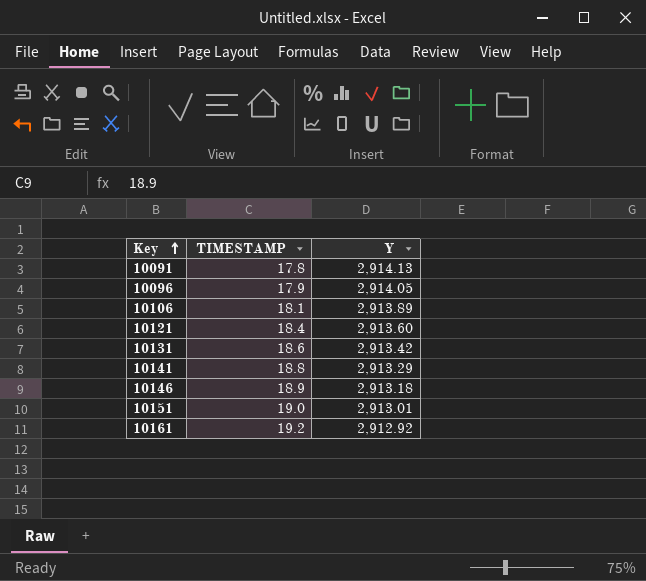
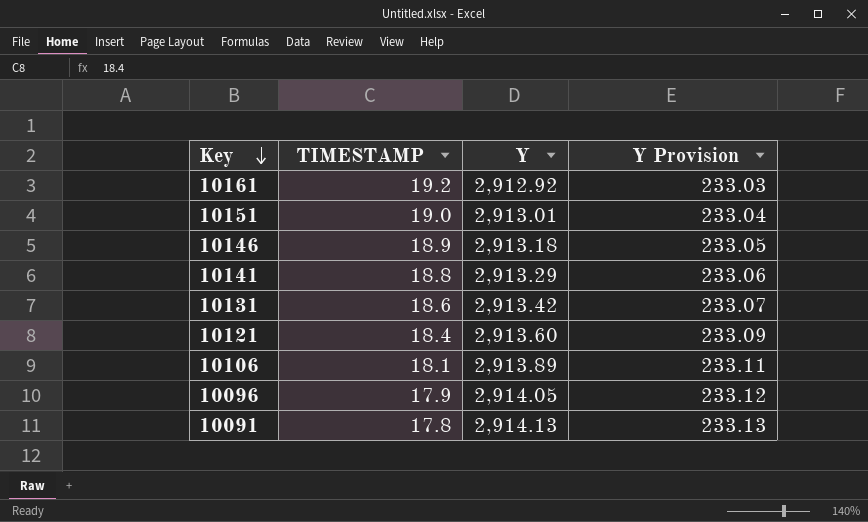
row order: Key ascending -> Key descending
column Y Provision | formula: none -> [Y] * 0.08

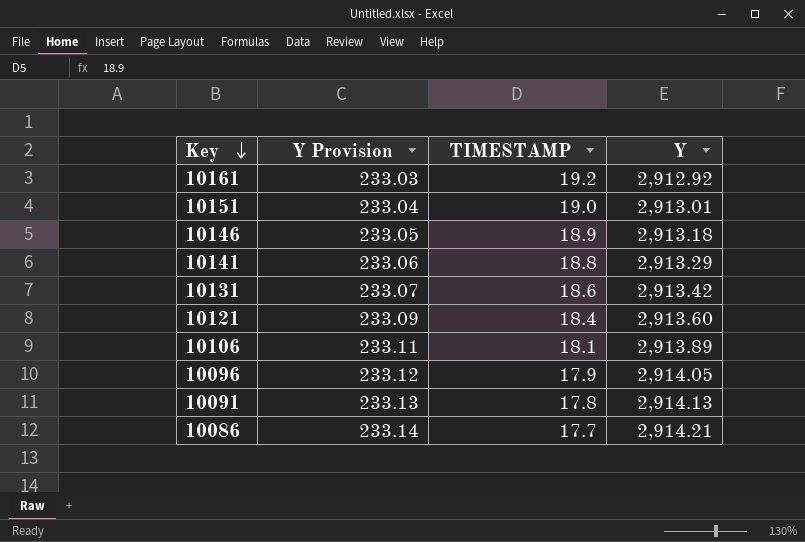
column Y Provision | position: 4 -> 2
row 10086: none -> 233.14 | 17.7 | 2,914.21

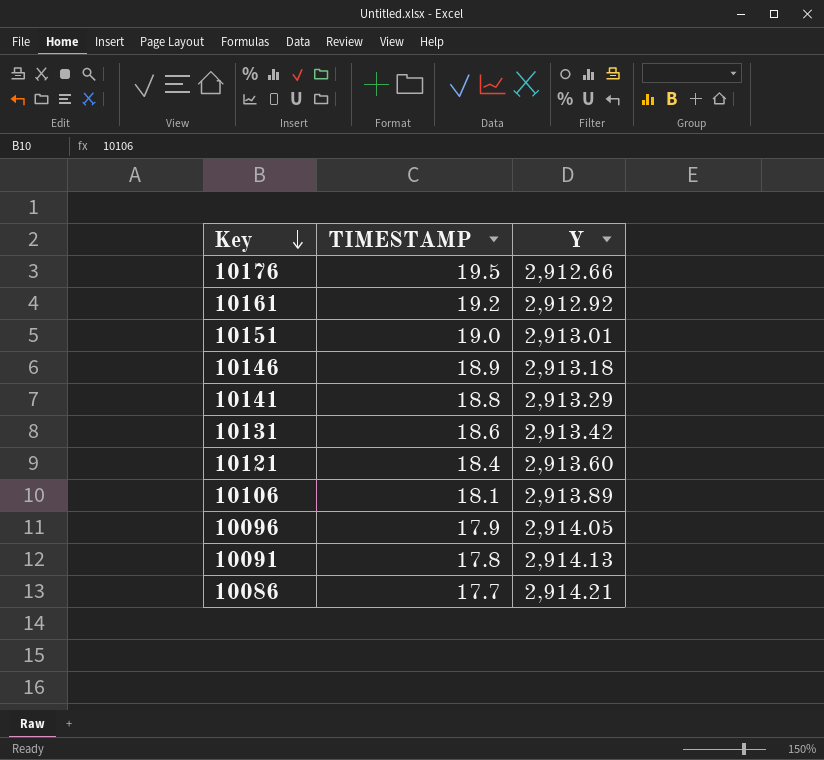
column Y Provision | formula: [Y] * 0.08 -> none
row 10176: none -> 19.5 | 2,912.66

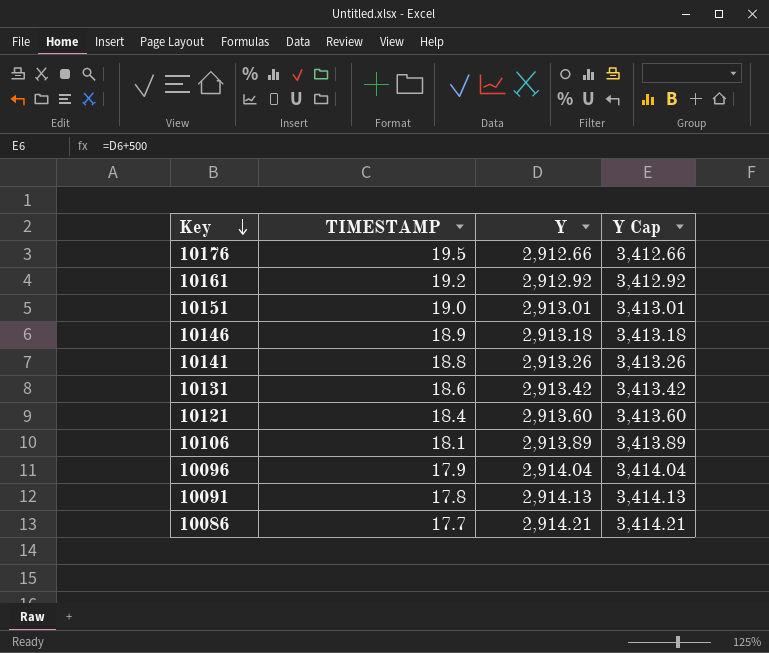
column Y Cap | formula: none -> [Y] + 500
10141 | Y: 2,913.29 -> 2,913.26
10096 | Y: 2,914.05 -> 2,914.04

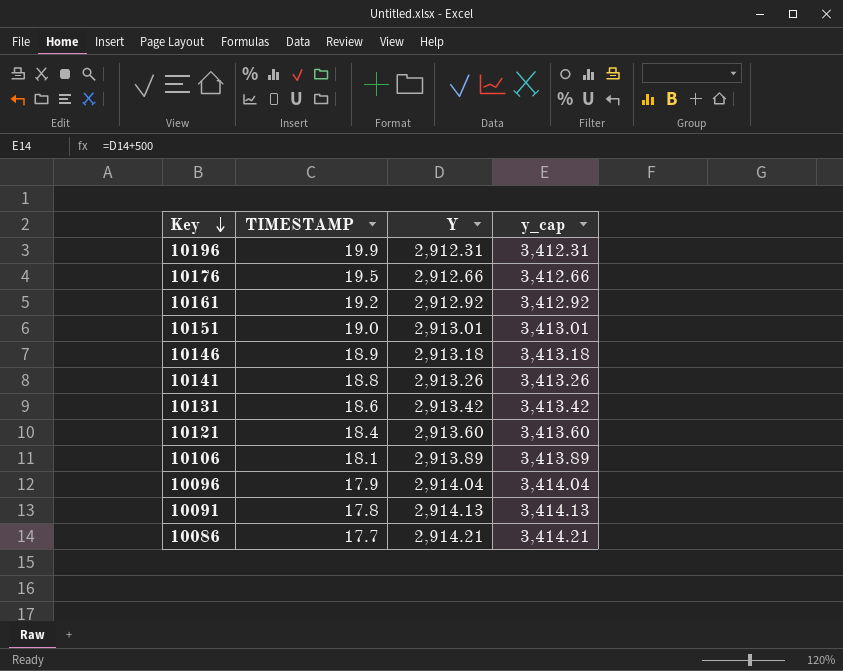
column name: Y Cap -> y_cap
row 10196: none -> 19.9 | 2,912.31 | 3,412.31

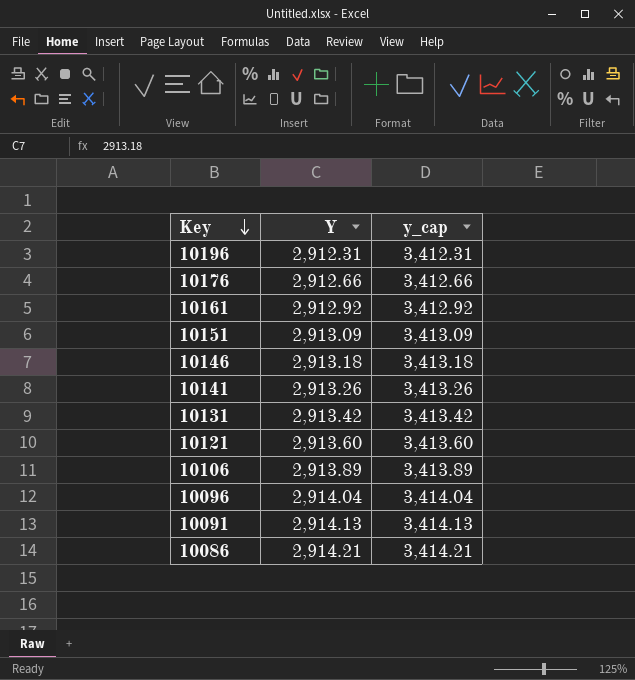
column TIMESTAMP | position: 2 -> none
10151 | Y: 2,913.01 -> 2,913.09
10151 | y_cap: 3,413.01 -> 3,413.09

